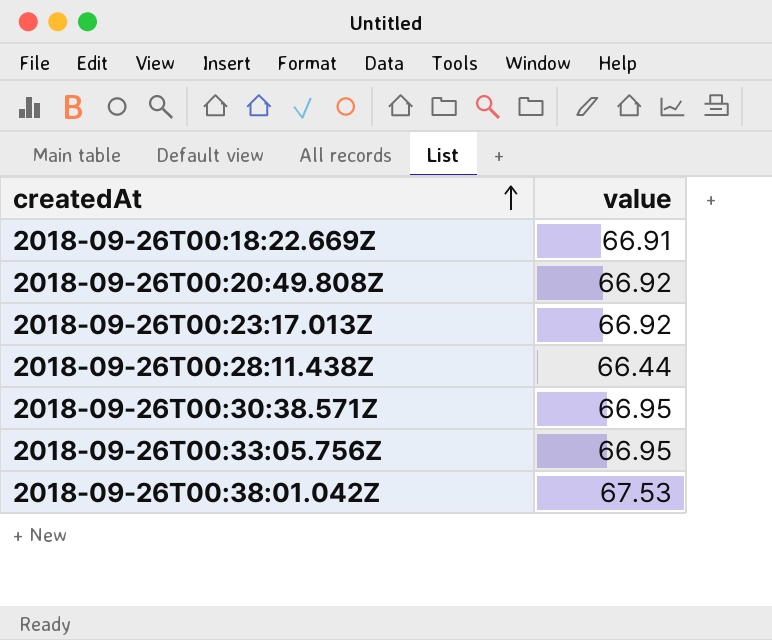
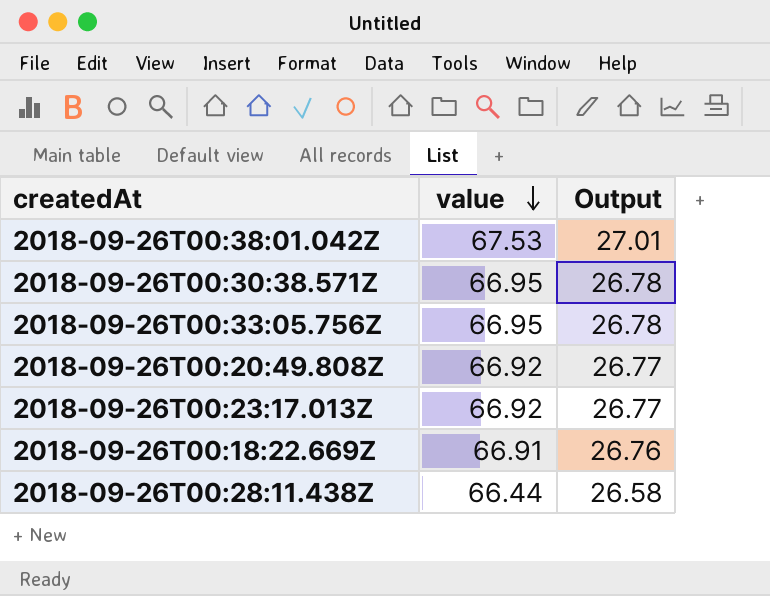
row order: createdAt ascending -> value descending
column Output | formula: none -> [value] * 0.4

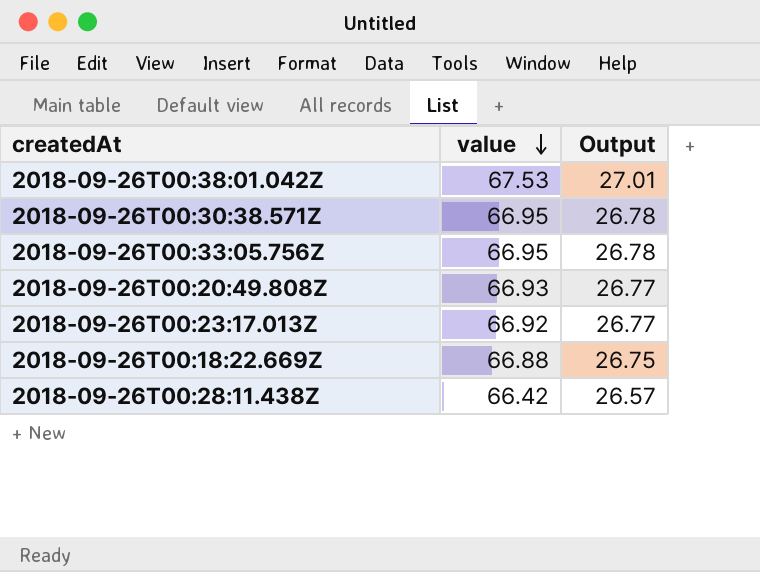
2018-09-26T00:20:49.808Z | value: 66.92 -> 66.93
2018-09-26T00:18:22.669Z | value: 66.91 -> 66.88
2018-09-26T00:18:22.669Z | Output: 26.76 -> 26.75
2018-09-26T00:28:11.438Z | value: 66.44 -> 66.42
2018-09-26T00:28:11.438Z | Output: 26.58 -> 26.57

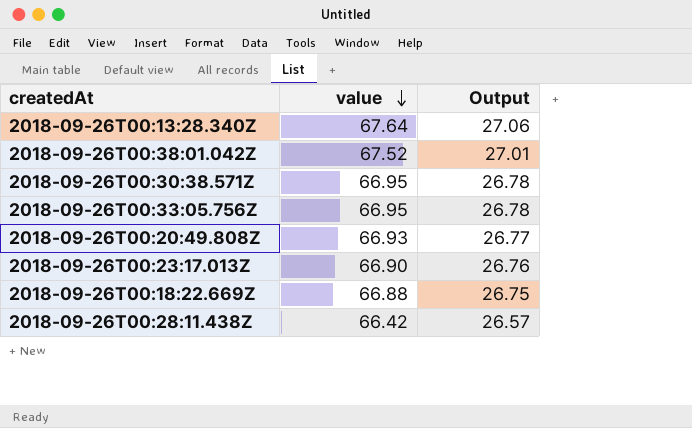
row 2018-09-26T00:13:28.340Z: none -> 67.64 | 27.06
2018-09-26T00:38:01.042Z | value: 67.53 -> 67.52
2018-09-26T00:23:17.013Z | value: 66.92 -> 66.90
2018-09-26T00:23:17.013Z | Output: 26.77 -> 26.76

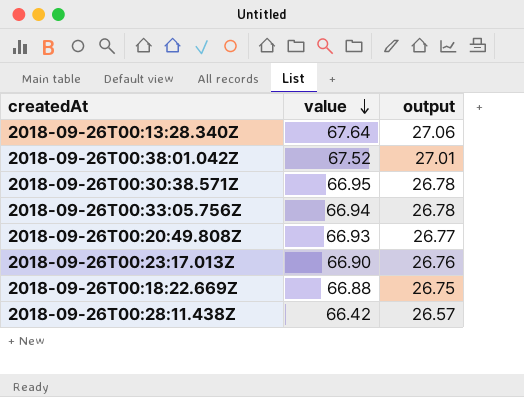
column name: Output -> output
2018-09-26T00:33:05.756Z | value: 66.95 -> 66.94

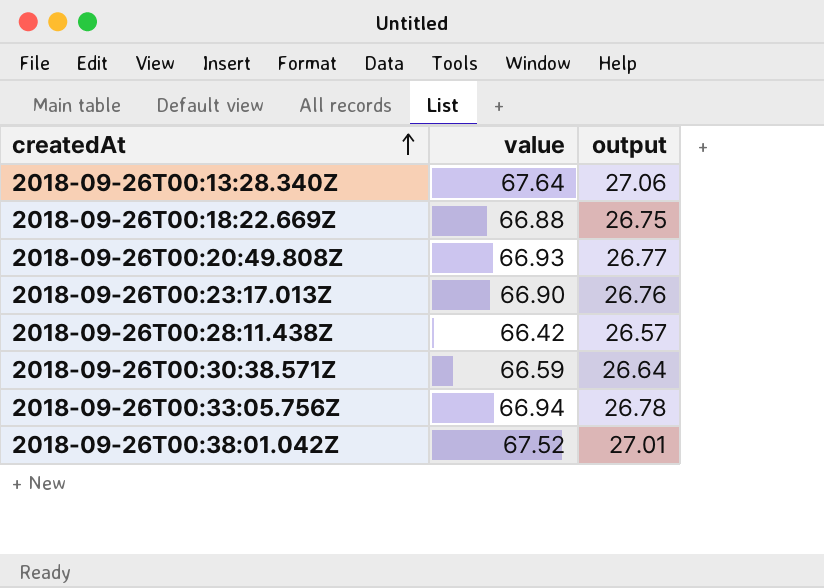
row order: value descending -> createdAt ascending
2018-09-26T00:30:38.571Z | value: 66.95 -> 66.59
2018-09-26T00:30:38.571Z | output: 26.78 -> 26.64

